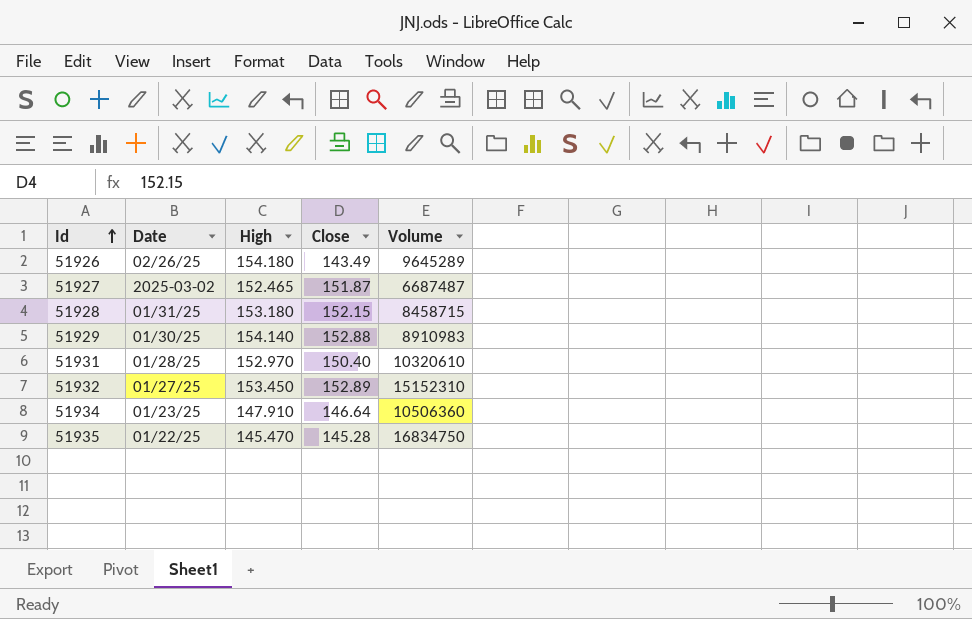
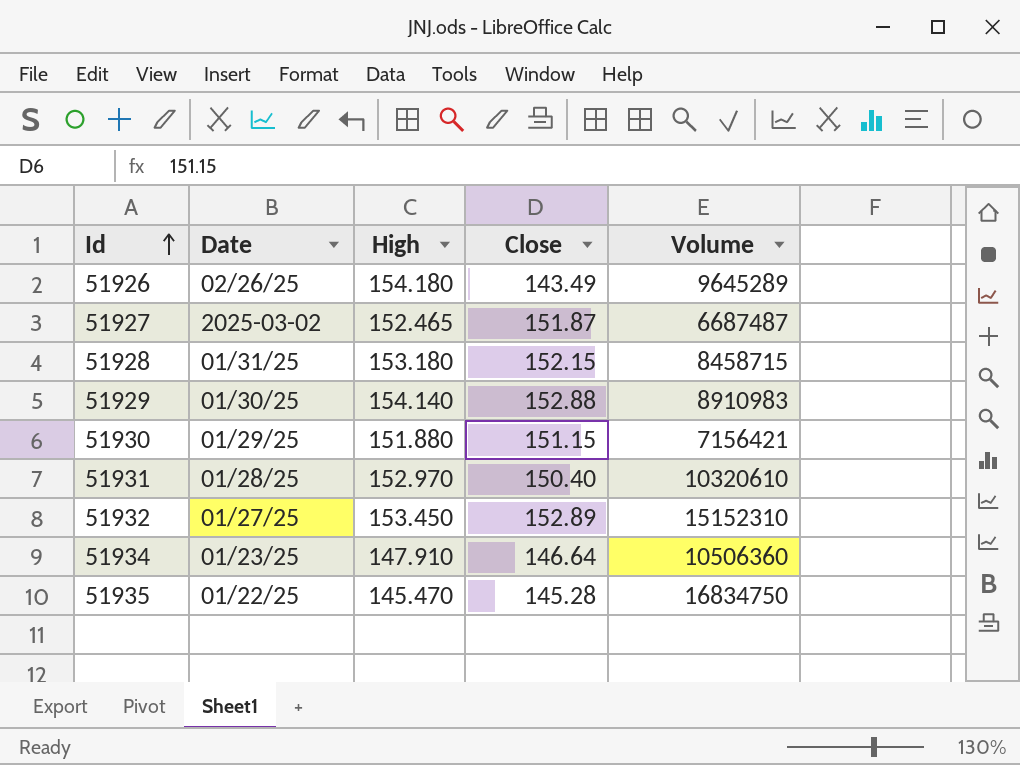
row 51930: none -> 01/29/25 | 151.880 | 151.15 | 7156421

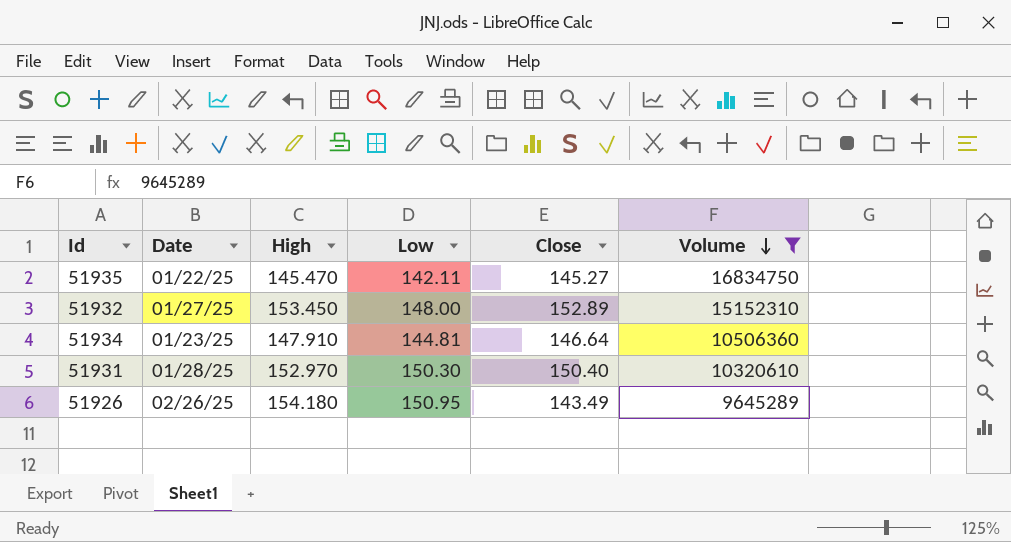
filter: none -> Volume >= 9645289
row order: Id ascending -> Volume descending
column Low | position: none -> 4
51935 | Close: 145.28 -> 145.27

